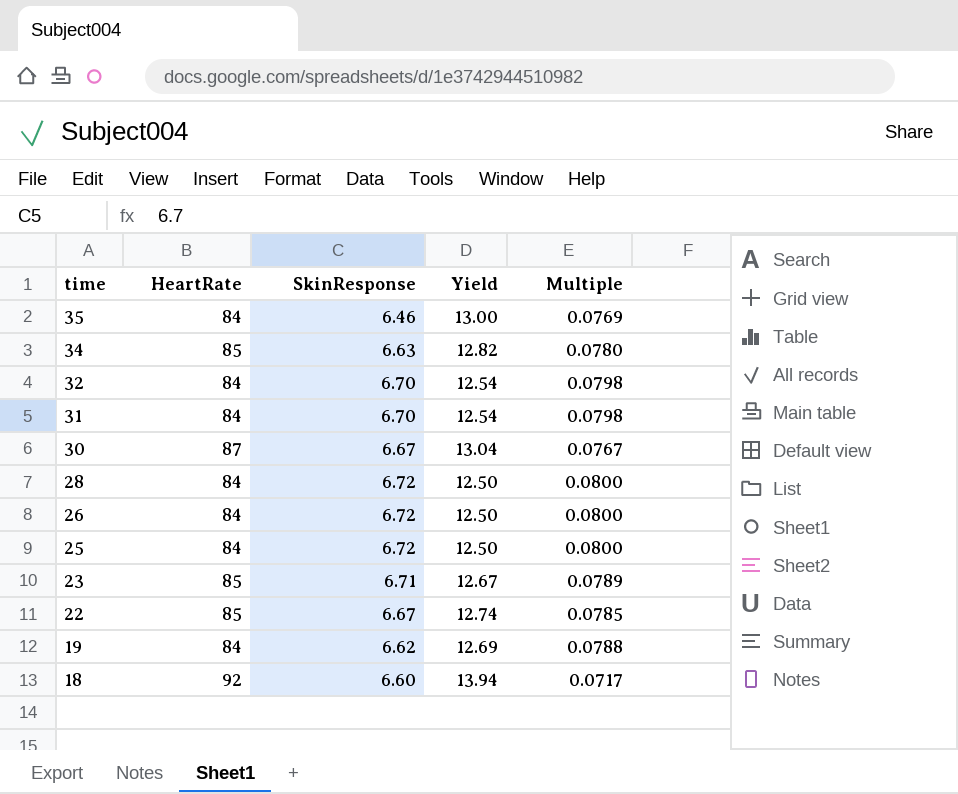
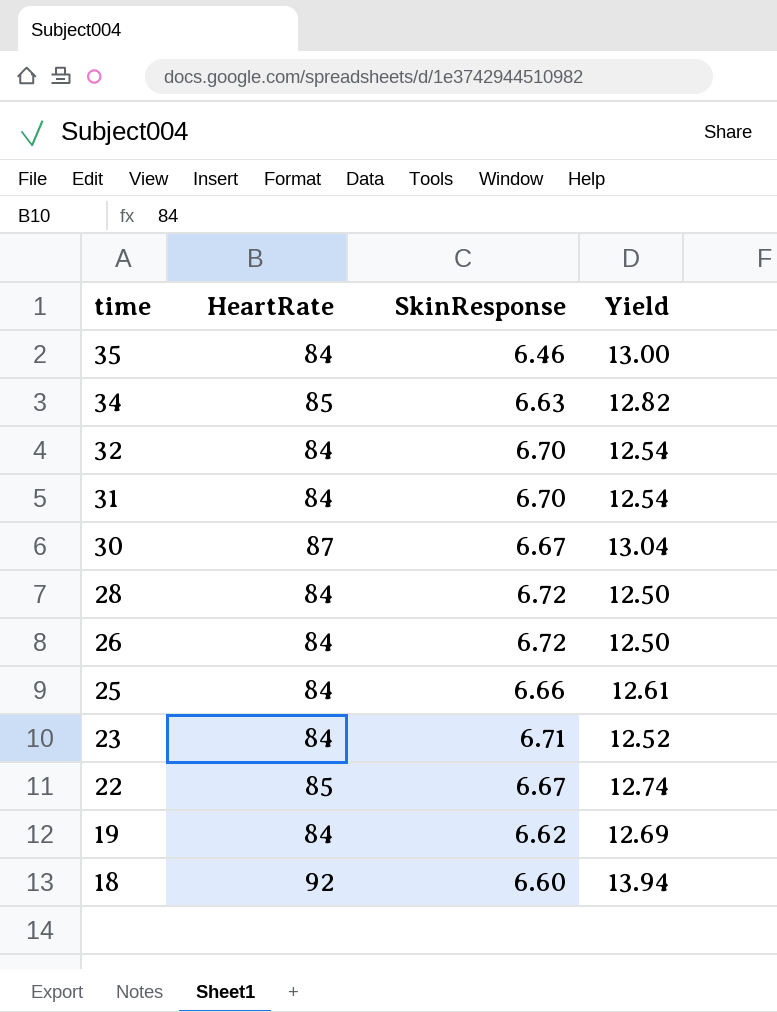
column Multiple | formula: [SkinResponse] / [HeartRate] -> none
25 | SkinResponse: 6.72 -> 6.66
25 | Yield: 12.50 -> 12.61
23 | HeartRate: 85 -> 84
23 | Yield: 12.67 -> 12.52

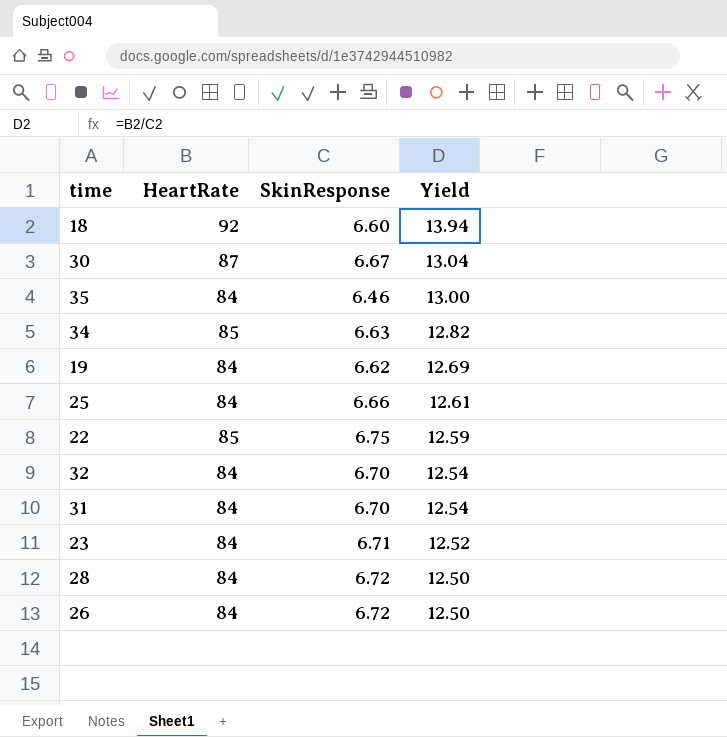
row order: time descending -> Yield descending
22 | SkinResponse: 6.67 -> 6.75
22 | Yield: 12.74 -> 12.59

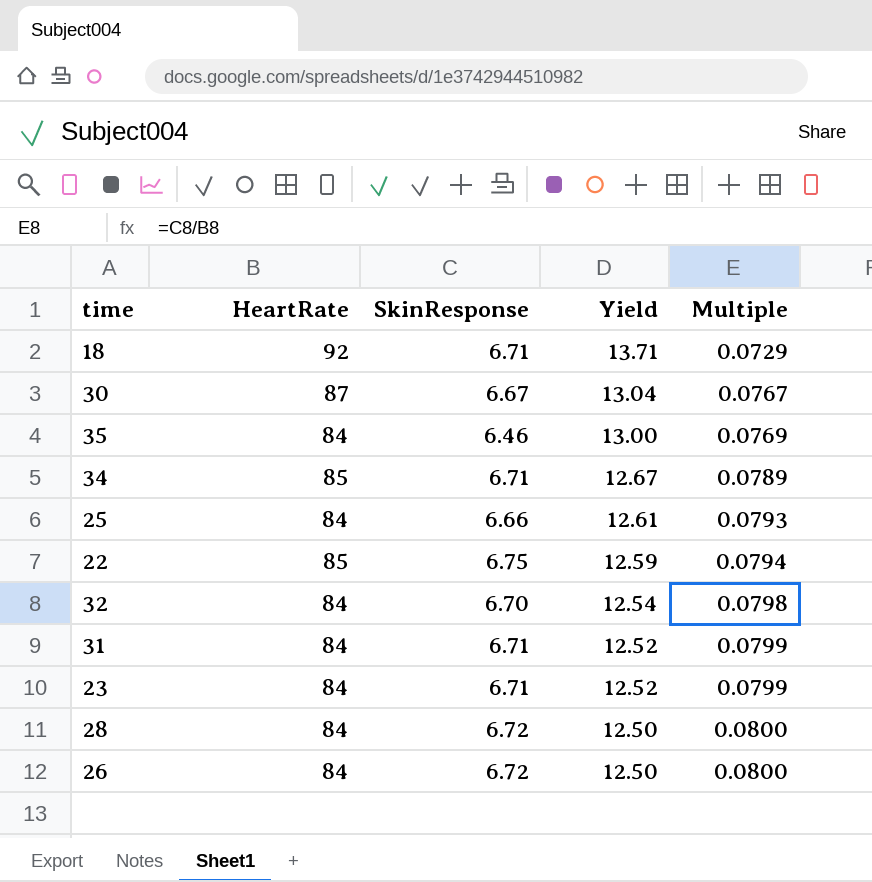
column Multiple | formula: none -> [SkinResponse] / [HeartRate]
row 19: 84 | 6.62 | 12.69 -> none
18 | SkinResponse: 6.60 -> 6.71
18 | Yield: 13.94 -> 13.71
34 | SkinResponse: 6.63 -> 6.71
34 | Yield: 12.82 -> 12.67
31 | SkinResponse: 6.70 -> 6.71
31 | Yield: 12.54 -> 12.52

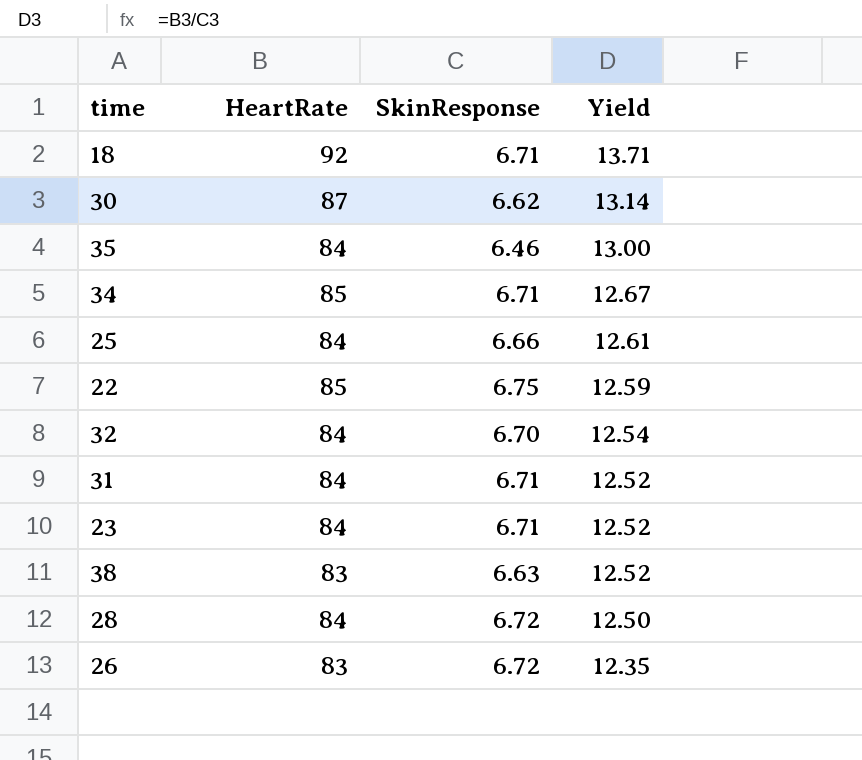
column Multiple | formula: [SkinResponse] / [HeartRate] -> none
30 | SkinResponse: 6.67 -> 6.62
30 | Yield: 13.04 -> 13.14
row 38: none -> 83 | 6.63 | 12.52
26 | HeartRate: 84 -> 83
26 | Yield: 12.50 -> 12.35

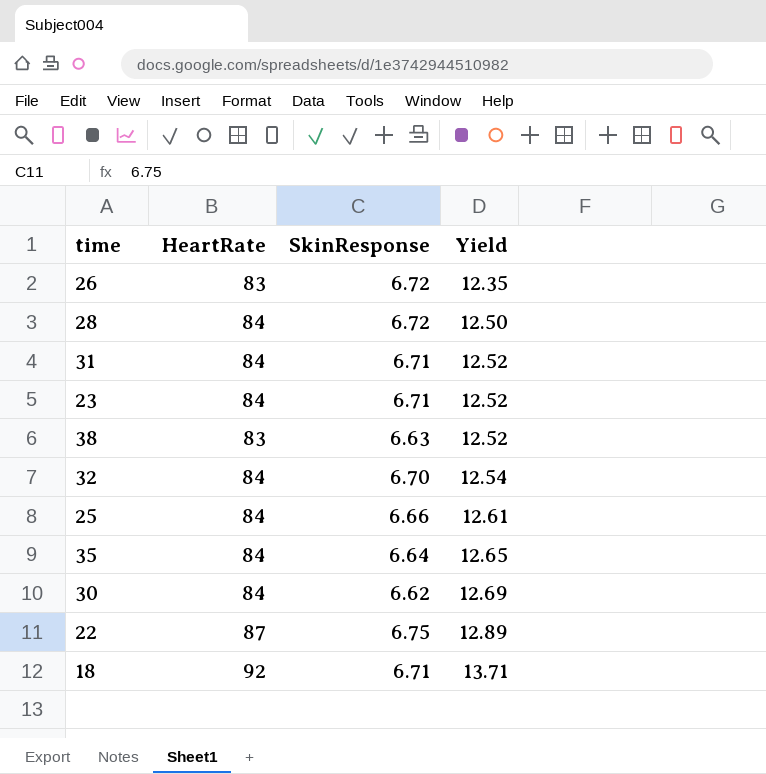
row order: Yield descending -> Yield ascending
row 34: 85 | 6.71 | 12.67 -> none
35 | SkinResponse: 6.46 -> 6.64
35 | Yield: 13.00 -> 12.65
30 | HeartRate: 87 -> 84
30 | Yield: 13.14 -> 12.69
22 | HeartRate: 85 -> 87
22 | Yield: 12.59 -> 12.89

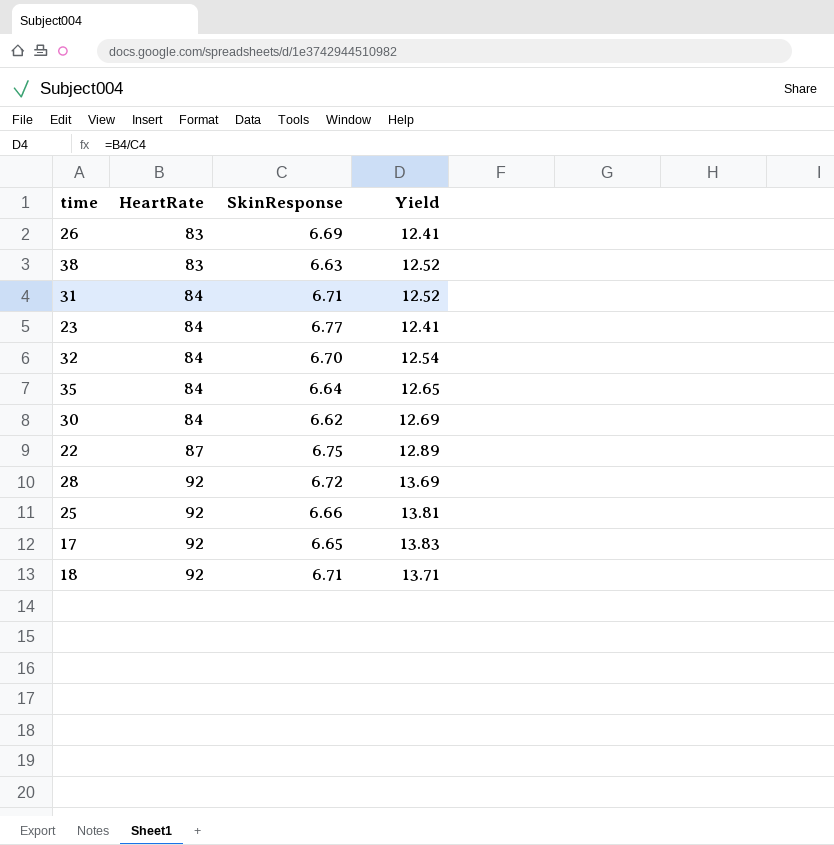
row order: Yield ascending -> HeartRate ascending
26 | SkinResponse: 6.72 -> 6.69
26 | Yield: 12.35 -> 12.41
23 | SkinResponse: 6.71 -> 6.77
23 | Yield: 12.52 -> 12.41
28 | HeartRate: 84 -> 92
28 | Yield: 12.50 -> 13.69
25 | HeartRate: 84 -> 92
25 | Yield: 12.61 -> 13.81
row 17: none -> 92 | 6.65 | 13.83

